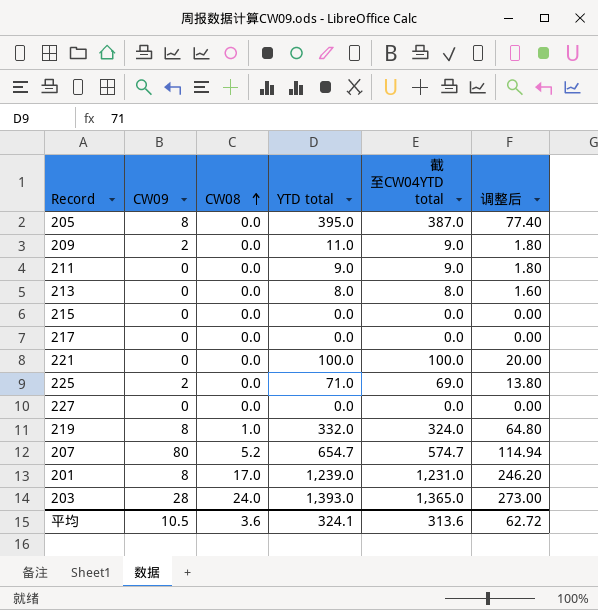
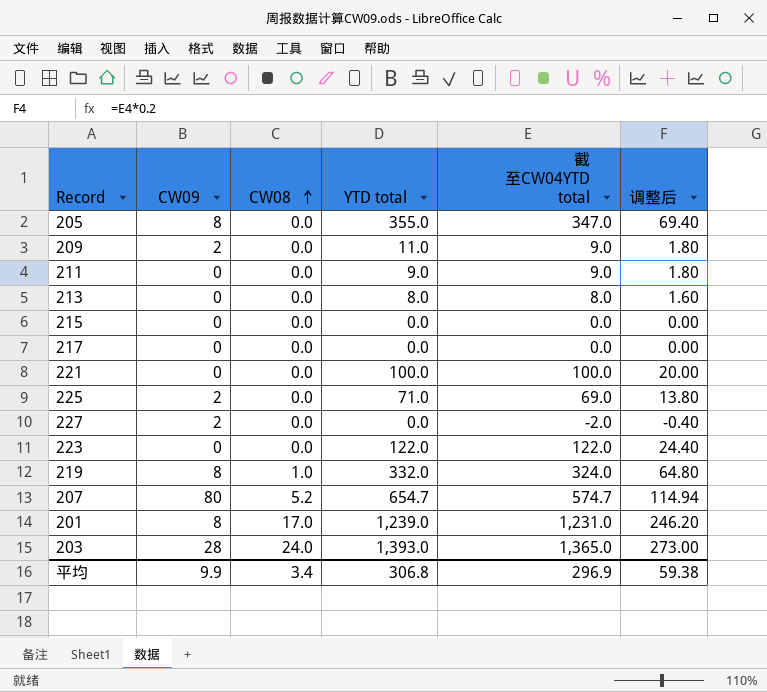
205 | YTD total: 395.0 -> 355.0
205 | 截至CW04YTD total: 387.0 -> 347.0
205 | 调整后: 77.40 -> 69.40
227 | CW09: 0 -> 2
227 | 截至CW04YTD total: 0.0 -> -2.0
227 | 调整后: 0.00 -> -0.40
row 223: none -> 0 | 0.0 | 122.0 | 122.0 | 24.40
平均 | CW09: 10.5 -> 9.9
平均 | CW08: 3.6 -> 3.4
平均 | YTD total: 324.1 -> 306.8
平均 | 截至CW04YTD total: 313.6 -> 296.9
平均 | 调整后: 62.72 -> 59.38

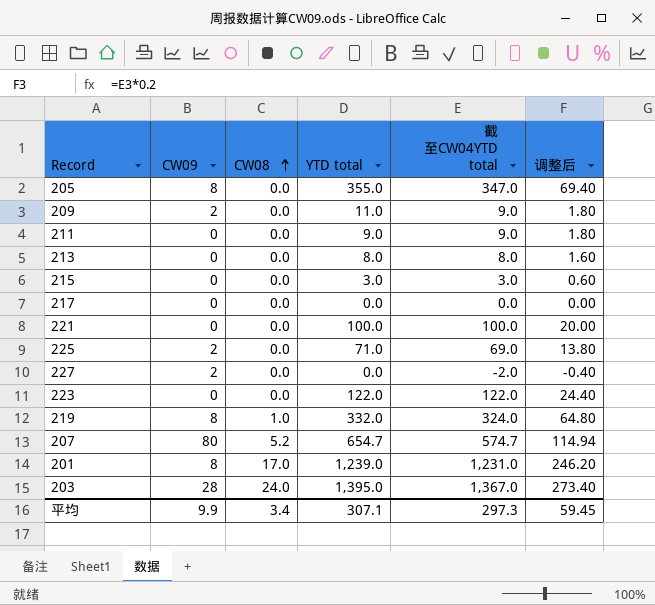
215 | YTD total: 0.0 -> 3.0
215 | 截至CW04YTD total: 0.0 -> 3.0
215 | 调整后: 0.00 -> 0.60
203 | YTD total: 1,393.0 -> 1,395.0
203 | 截至CW04YTD total: 1,365.0 -> 1,367.0
203 | 调整后: 273.00 -> 273.40
平均 | YTD total: 306.8 -> 307.1
平均 | 截至CW04YTD total: 296.9 -> 297.3
平均 | 调整后: 59.38 -> 59.45

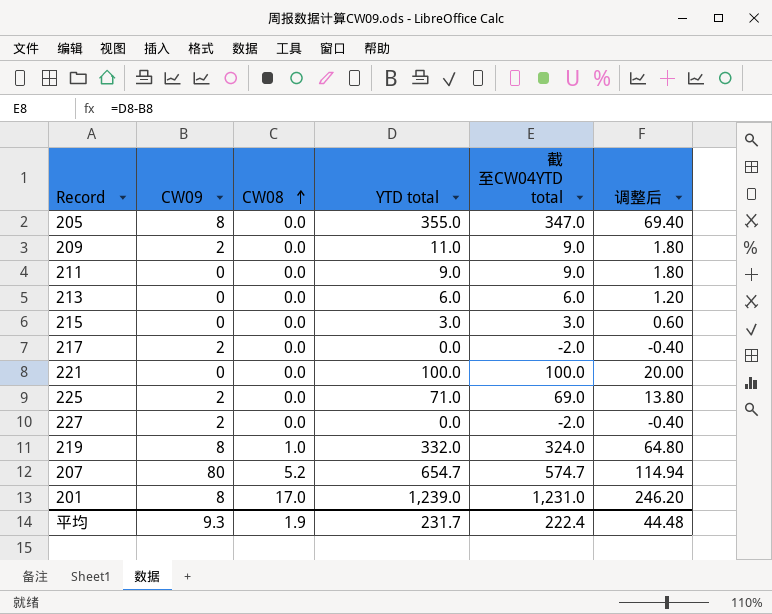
row 223: 0 | 0.0 | 122.0 | 122.0 | 24.40 -> none
row 203: 28 | 24.0 | 1,395.0 | 1,367.0 | 273.40 -> none
213 | YTD total: 8.0 -> 6.0
213 | 截至CW04YTD total: 8.0 -> 6.0
213 | 调整后: 1.60 -> 1.20
217 | CW09: 0 -> 2
217 | 截至CW04YTD total: 0.0 -> -2.0
217 | 调整后: 0.00 -> -0.40
平均 | CW09: 9.9 -> 9.3
平均 | CW08: 3.4 -> 1.9
平均 | YTD total: 307.1 -> 231.7
平均 | 截至CW04YTD total: 297.3 -> 222.4
平均 | 调整后: 59.45 -> 44.48

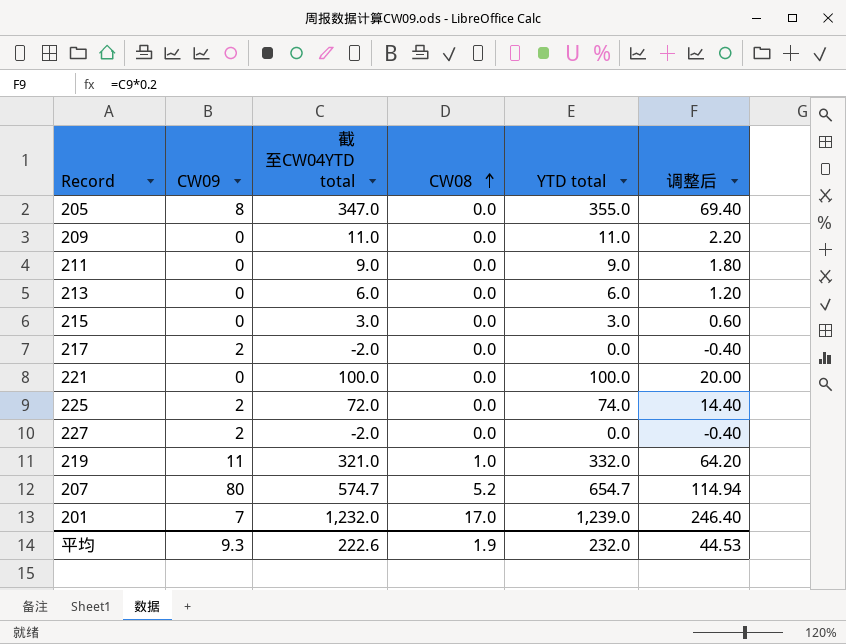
column 截至CW04YTD total | position: 5 -> 3
209 | CW09: 2 -> 0
209 | 截至CW04YTD total: 9.0 -> 11.0
209 | 调整后: 1.80 -> 2.20
225 | 截至CW04YTD total: 69.0 -> 72.0
225 | YTD total: 71.0 -> 74.0
225 | 调整后: 13.80 -> 14.40
219 | CW09: 8 -> 11
219 | 截至CW04YTD total: 324.0 -> 321.0
219 | 调整后: 64.80 -> 64.20
201 | CW09: 8 -> 7
201 | 截至CW04YTD total: 1,231.0 -> 1,232.0
201 | 调整后: 246.20 -> 246.40
平均 | 截至CW04YTD total: 222.4 -> 222.6
平均 | YTD total: 231.7 -> 232.0
平均 | 调整后: 44.48 -> 44.53

